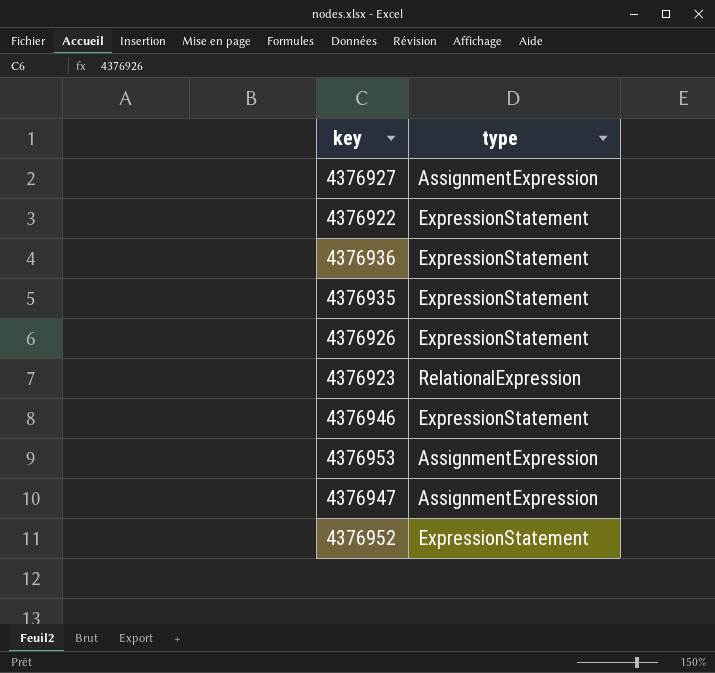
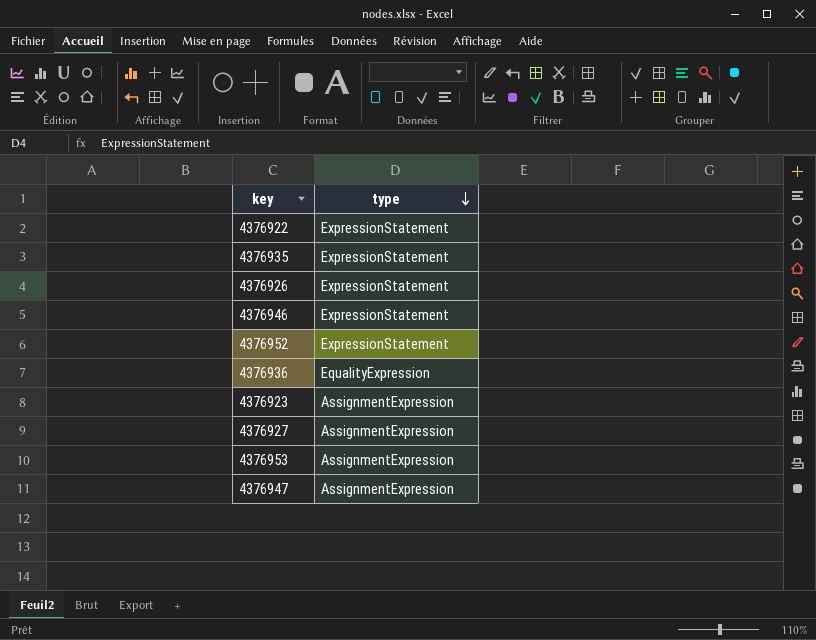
row order: none -> type descending
4376936 | type: ExpressionStatement -> EqualityExpression
4376923 | type: RelationalExpression -> AssignmentExpression

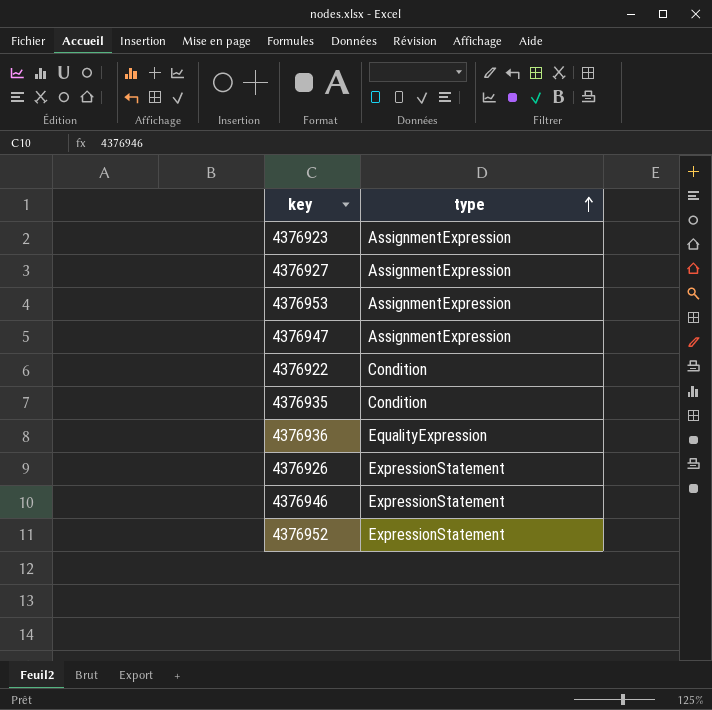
row order: type descending -> type ascending
4376922 | type: ExpressionStatement -> Condition
4376935 | type: ExpressionStatement -> Condition

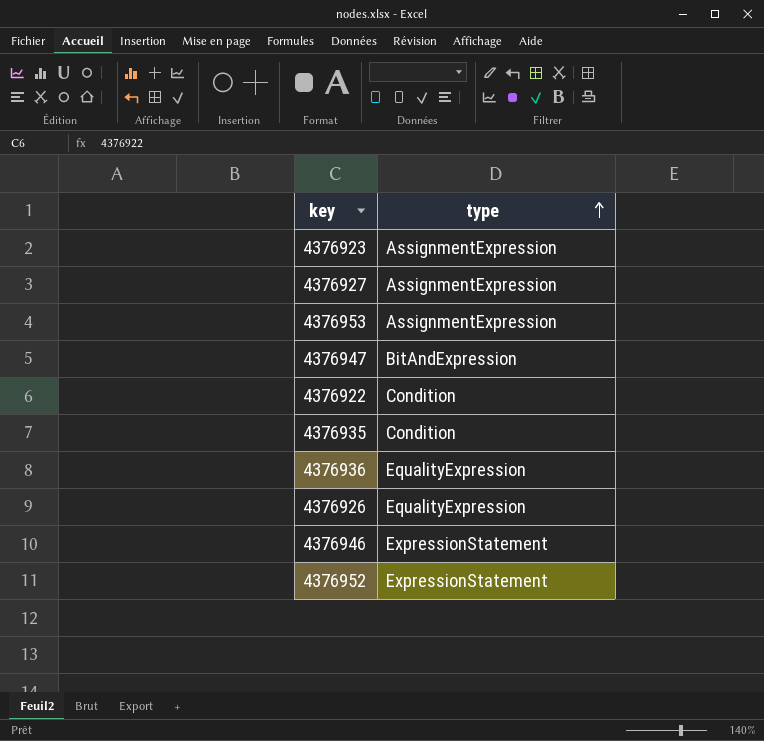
4376947 | type: AssignmentExpression -> BitAndExpression
4376926 | type: ExpressionStatement -> EqualityExpression

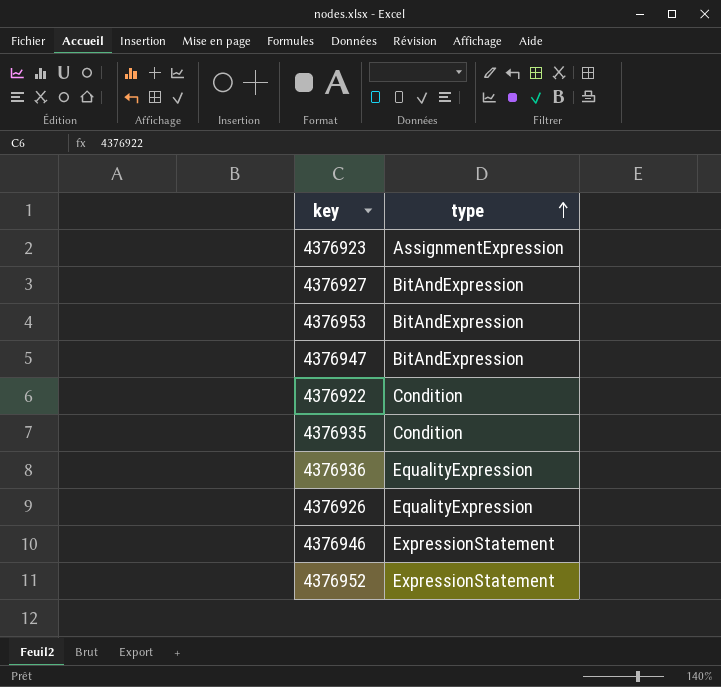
4376927 | type: AssignmentExpression -> BitAndExpression
4376953 | type: AssignmentExpression -> BitAndExpression

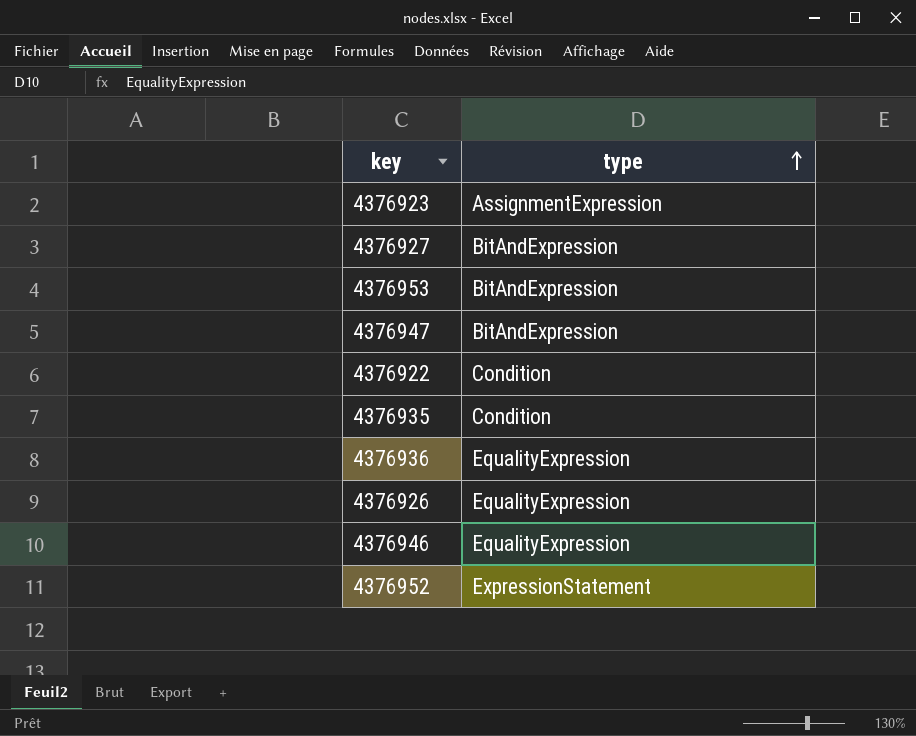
4376946 | type: ExpressionStatement -> EqualityExpression

